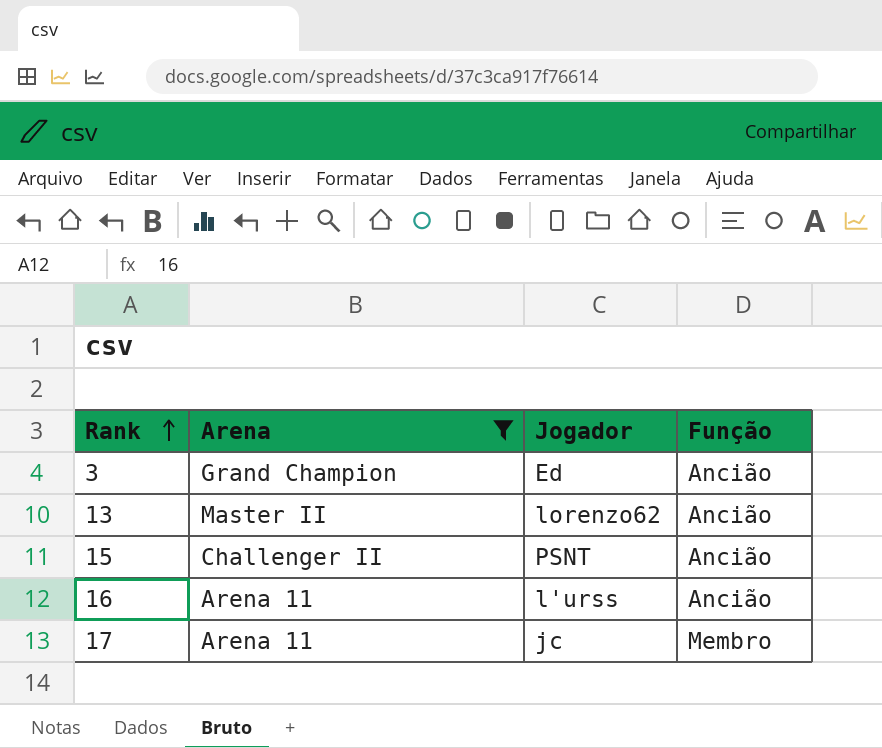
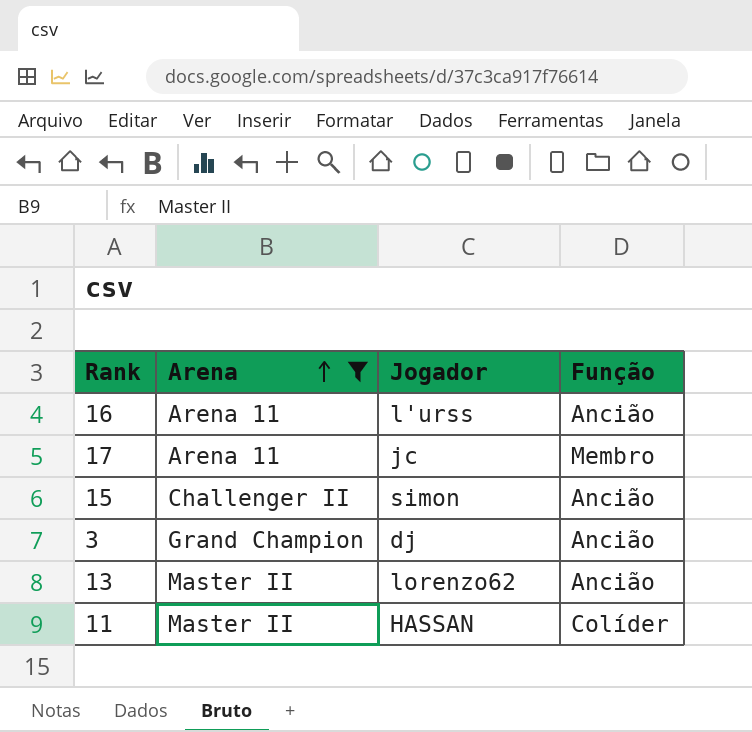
row order: Rank ascending -> Arena ascending
15 | Jogador: PSNT -> simon
3 | Jogador: Ed -> dj
row 11: none -> Master II | HASSAN | Colíder

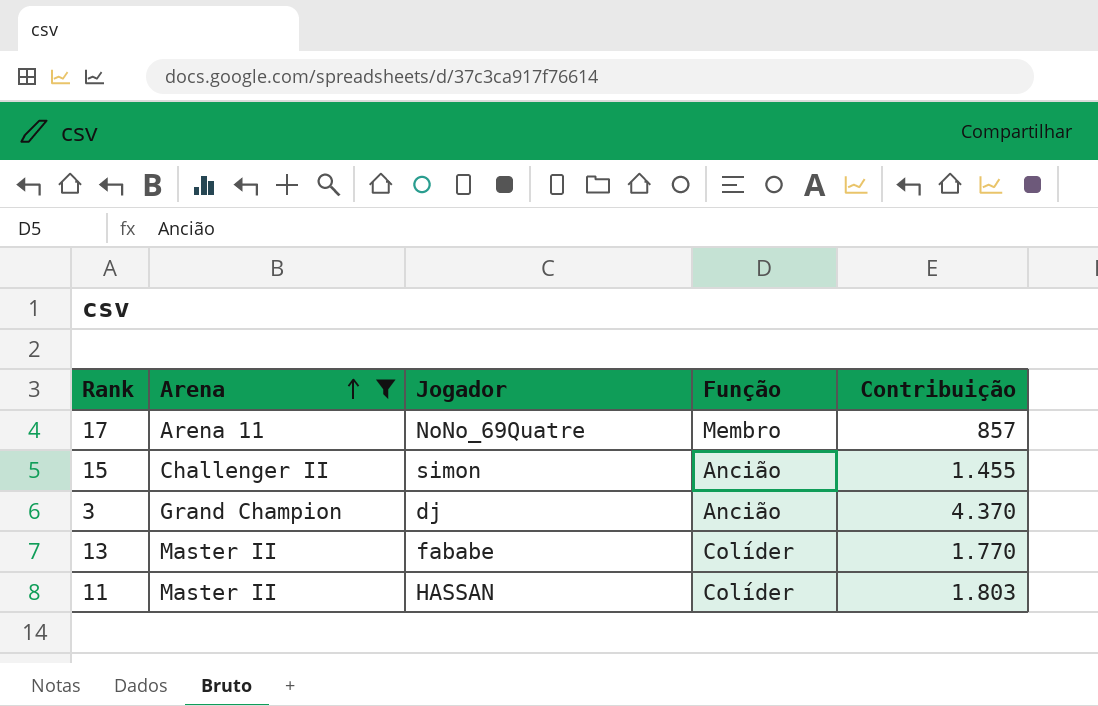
column Contribuição | position: none -> 5
row 16: Arena 11 | l'urss | Ancião -> none
17 | Jogador: jc -> NoNo_69Quatre
13 | Jogador: lorenzo62 -> fababe
13 | Função: Ancião -> Colíder

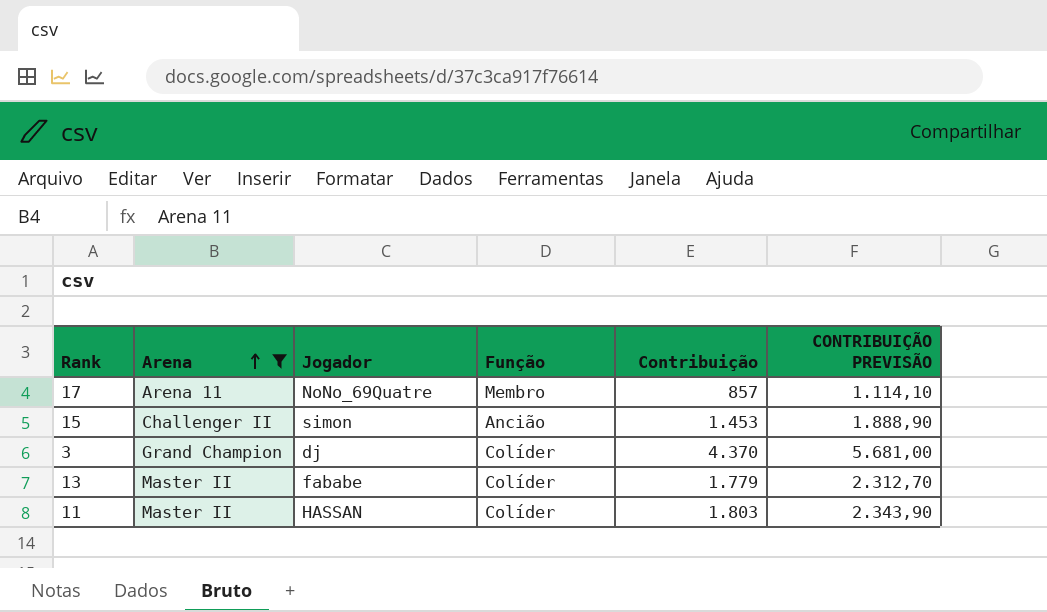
column CONTRIBUIÇÃO PREVISÃO | formula: none -> [Contribuição] * 1,3
15 | Contribuição: 1.455 -> 1.453
3 | Função: Ancião -> Colíder
13 | Contribuição: 1.770 -> 1.779

